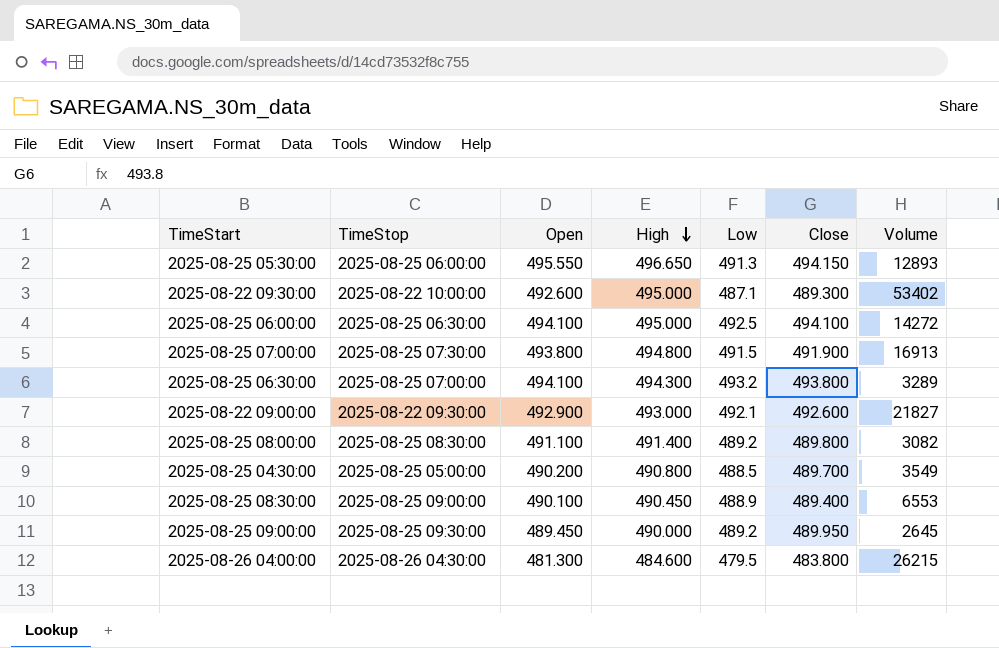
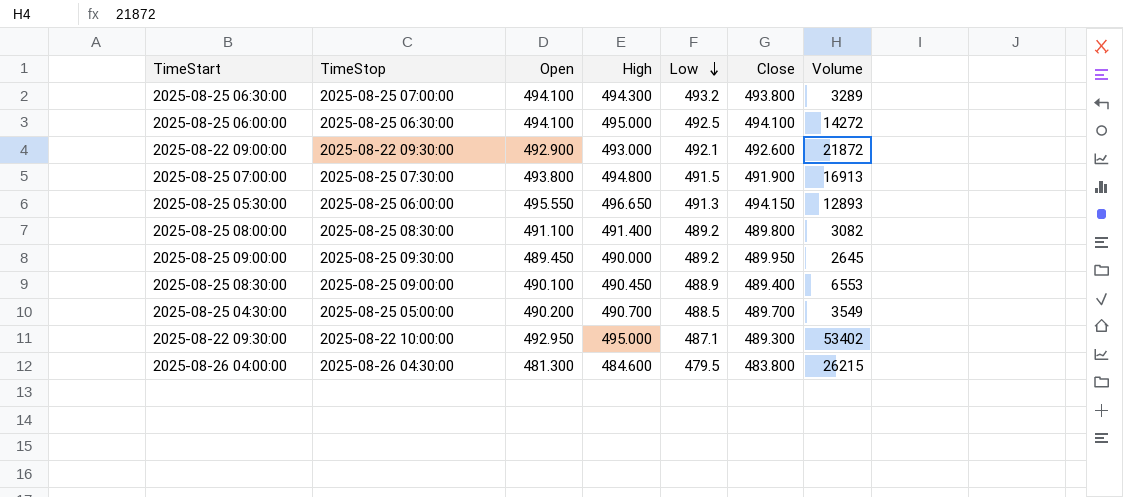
row order: High descending -> Low descending
2025-08-22 09:00:00 | Volume: 21827 -> 21872
2025-08-25 04:30:00 | High: 490.800 -> 490.700
2025-08-22 09:30:00 | Open: 492.600 -> 492.950

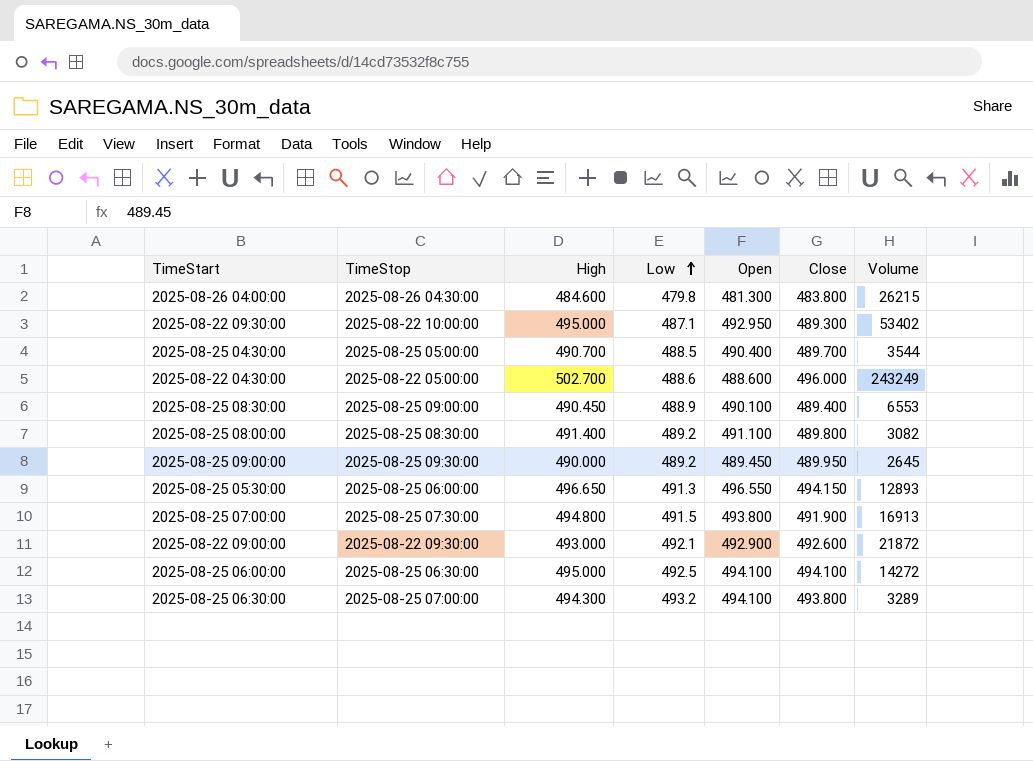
row order: Low descending -> Low ascending
column Open | position: 3 -> 5
2025-08-26 04:00:00 | Low: 479.5 -> 479.8
2025-08-25 04:30:00 | Open: 490.200 -> 490.400
2025-08-25 04:30:00 | Volume: 3549 -> 3544
row 2025-08-22 04:30:00: none -> 2025-08-22 05:00:00 | 502.700 | 488.6 | 488.600 | 496.000 | 243249
2025-08-25 05:30:00 | Open: 495.550 -> 496.550

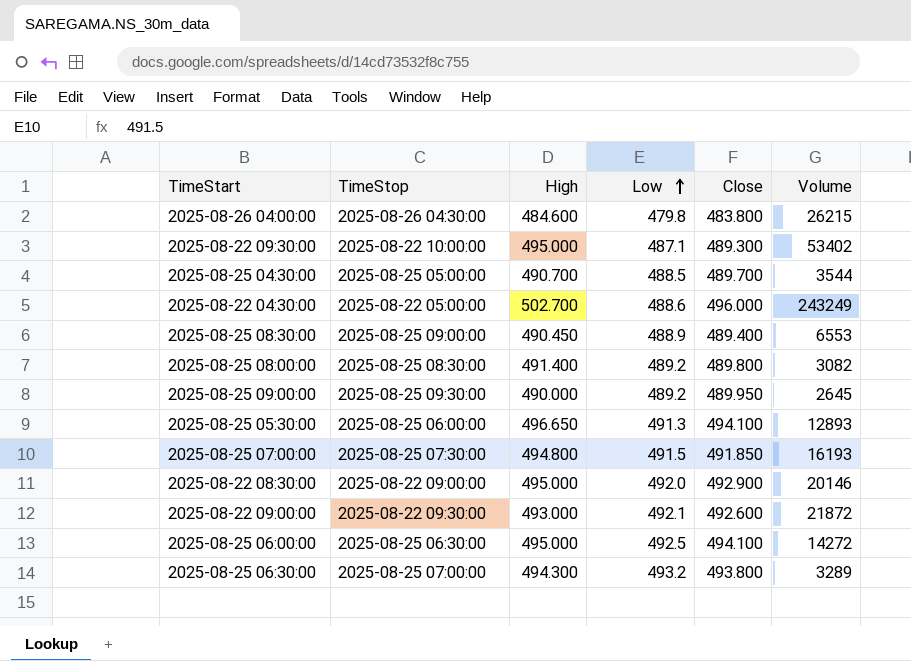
column Open | position: 5 -> none
2025-08-25 05:30:00 | Close: 494.150 -> 494.100
2025-08-25 07:00:00 | Close: 491.900 -> 491.850
2025-08-25 07:00:00 | Volume: 16913 -> 16193
row 2025-08-22 08:30:00: none -> 2025-08-22 09:00:00 | 495.000 | 492.0 | 492.900 | 20146

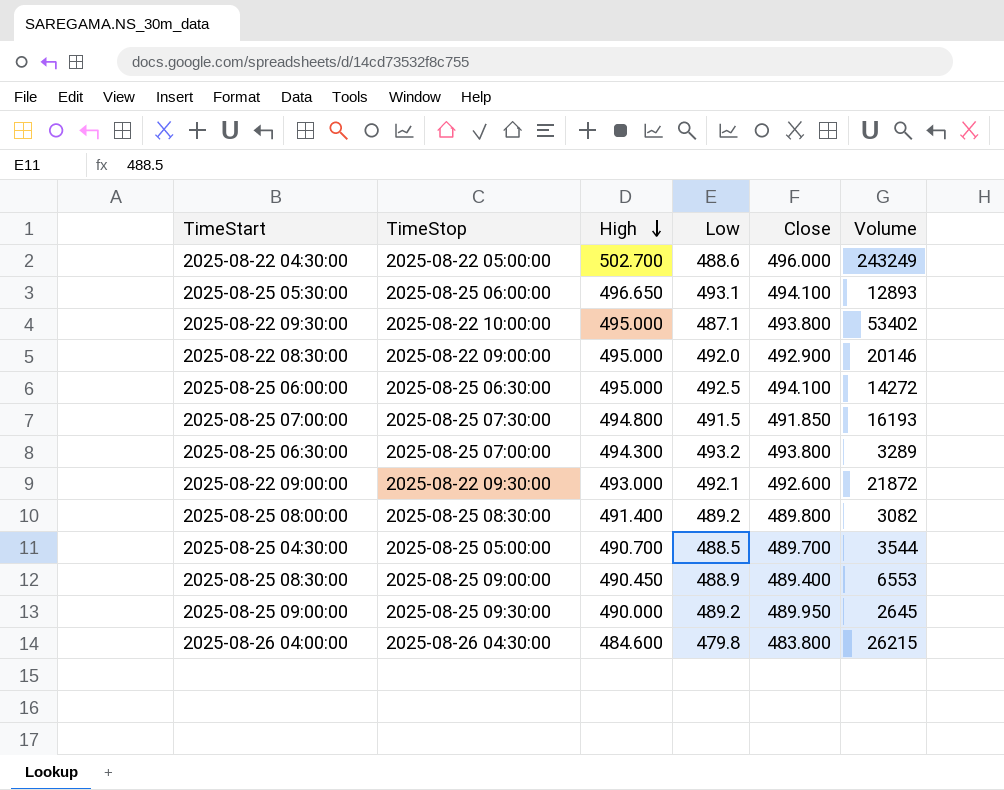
row order: Low ascending -> High descending
2025-08-25 05:30:00 | Low: 491.3 -> 493.1
2025-08-22 09:30:00 | Close: 489.300 -> 493.800

